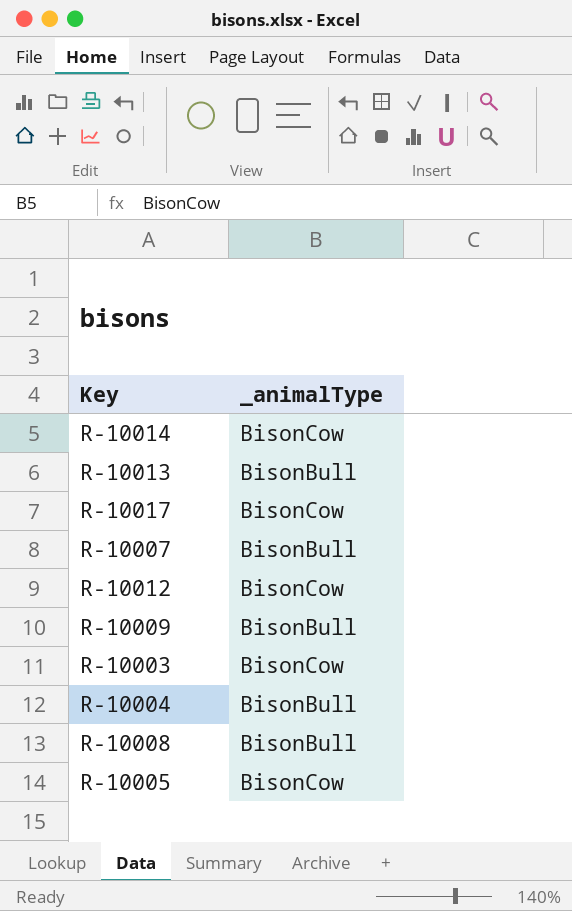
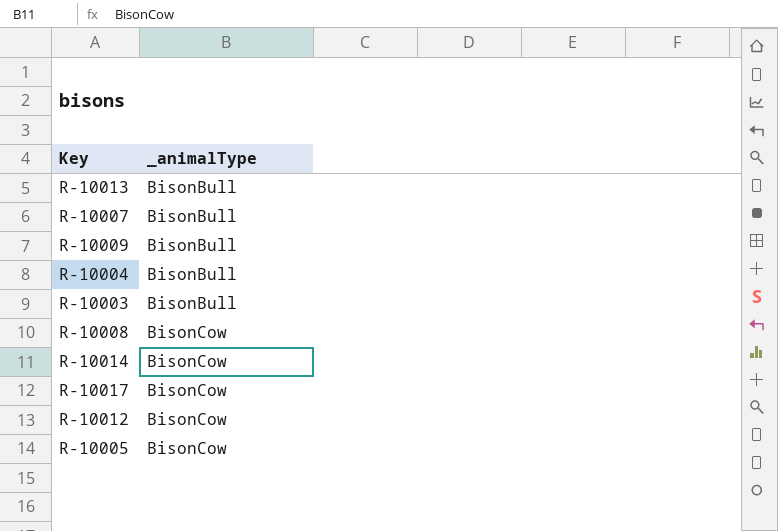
row order: none -> _animalType ascending
R-10003 | _animalType: BisonCow -> BisonBull
R-10008 | _animalType: BisonBull -> BisonCow

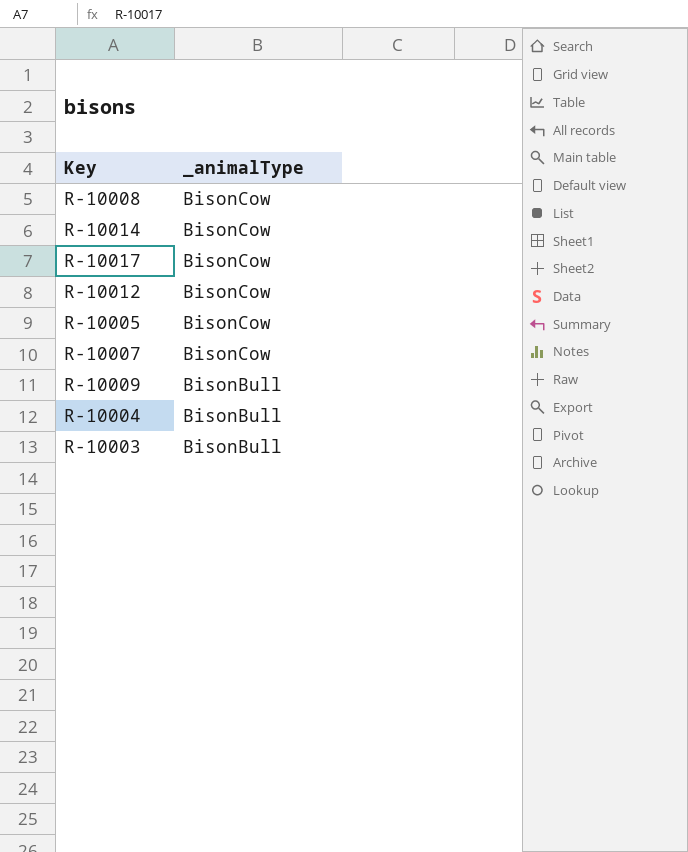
row order: _animalType ascending -> _animalType descending
row R-10013: BisonBull -> none
R-10007 | _animalType: BisonBull -> BisonCow

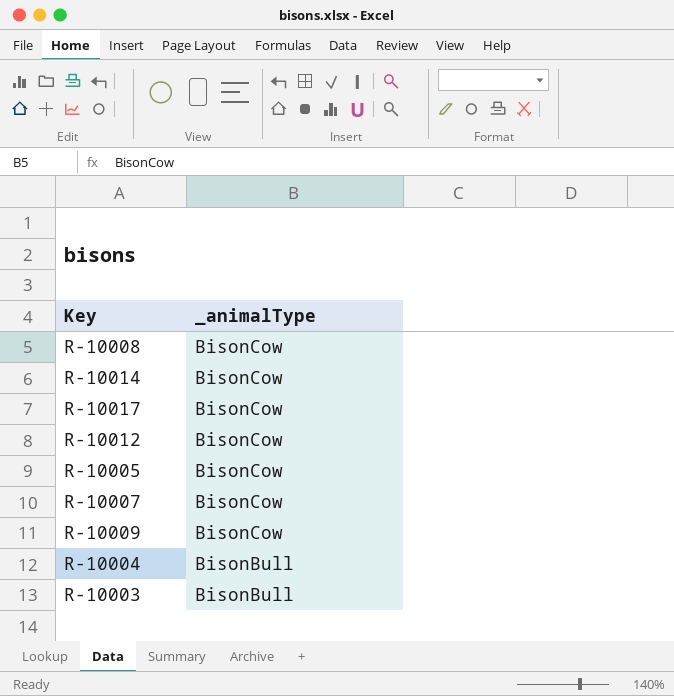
R-10009 | _animalType: BisonBull -> BisonCow

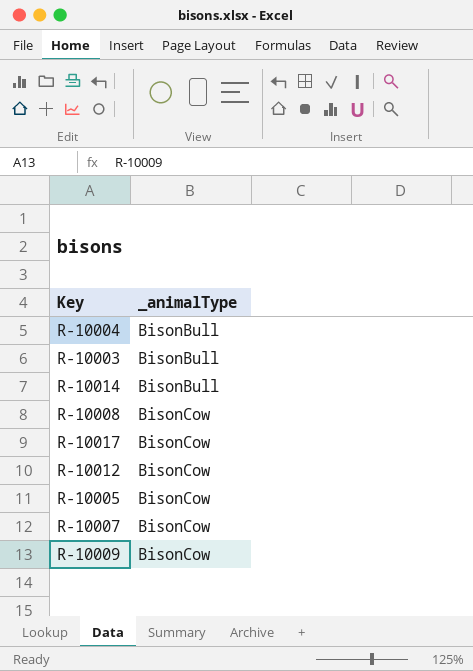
row order: _animalType descending -> _animalType ascending
R-10014 | _animalType: BisonCow -> BisonBull

